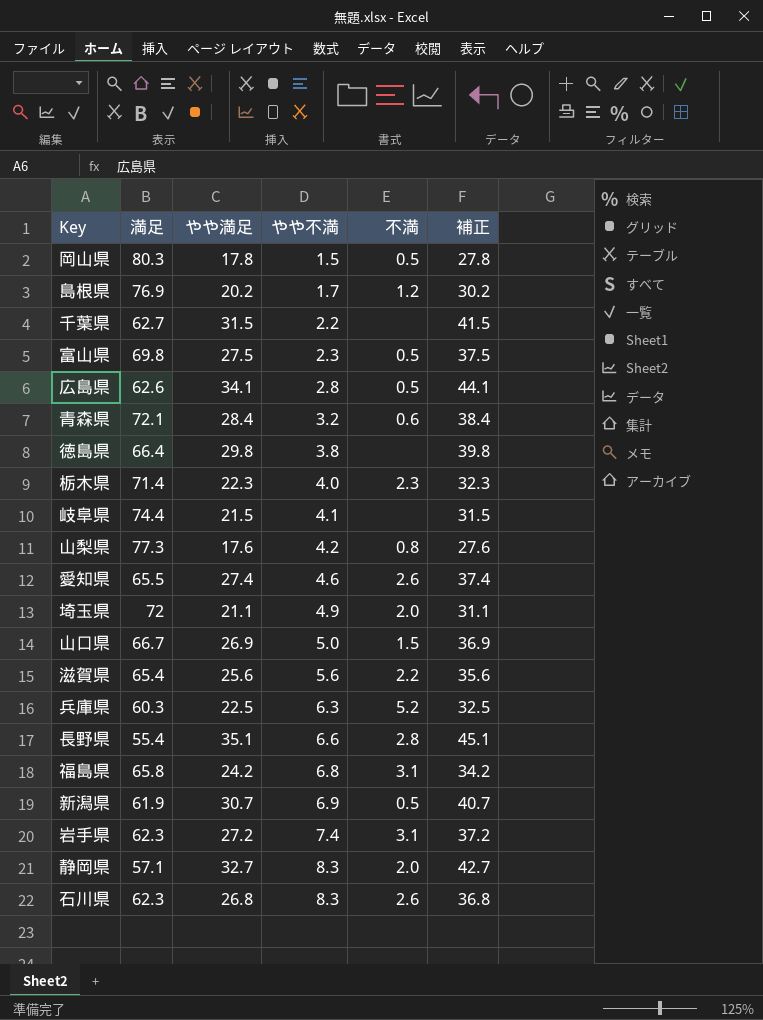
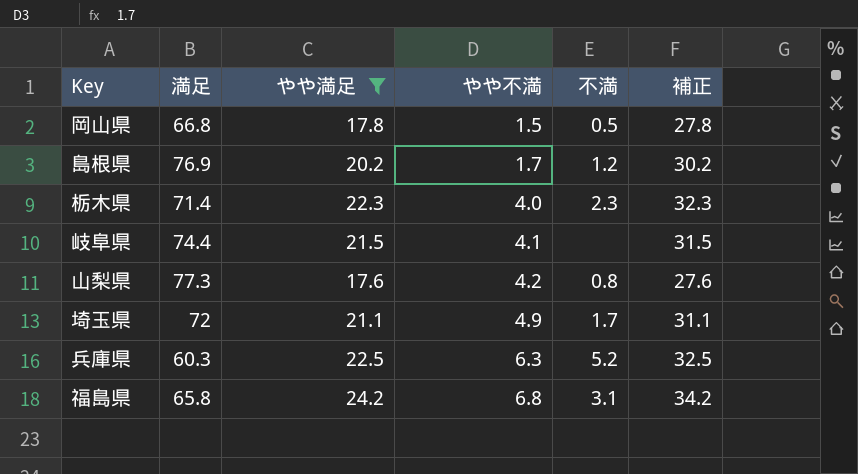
filter: none -> やや満足 <= 24.2
岡山県 | 満足: 80.3 -> 66.8
埼玉県 | 不満: 2.0 -> 1.7

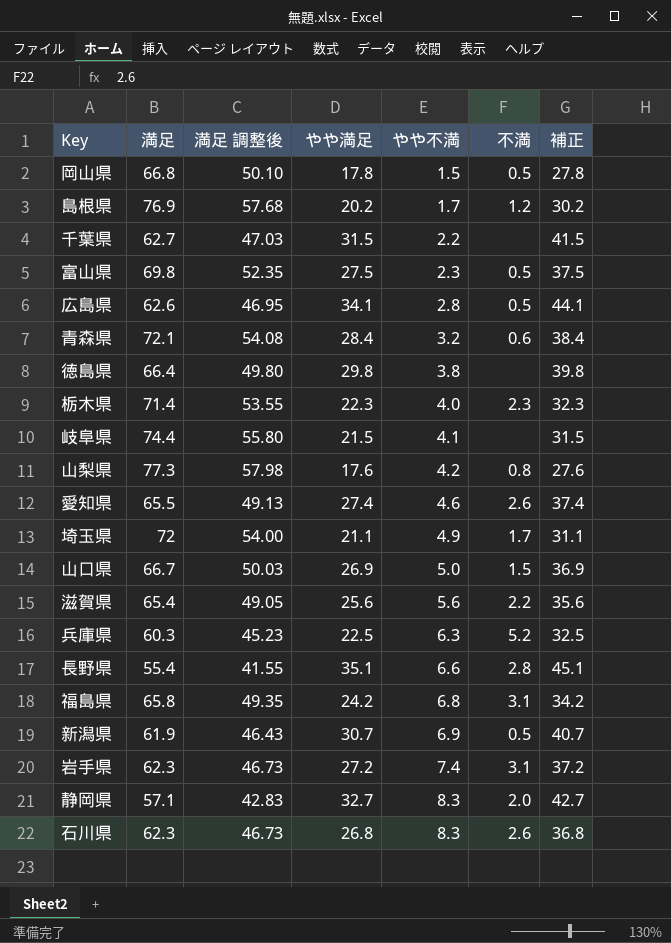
filter: やや満足 <= 24.2 -> none
column 満足 調整後 | formula: none -> [満足] * 0.75

